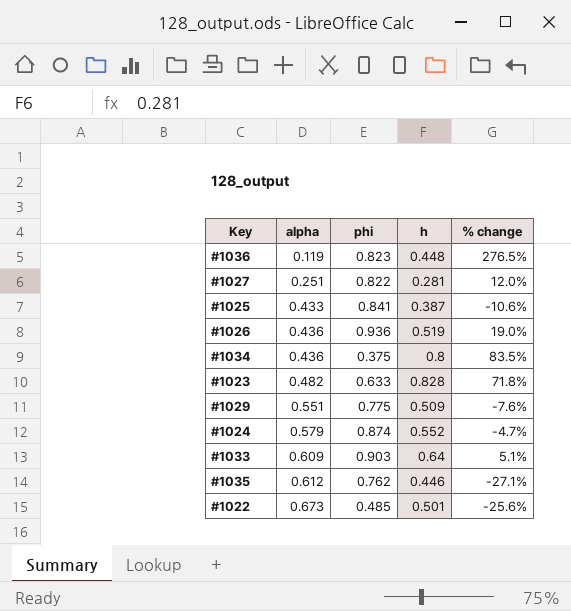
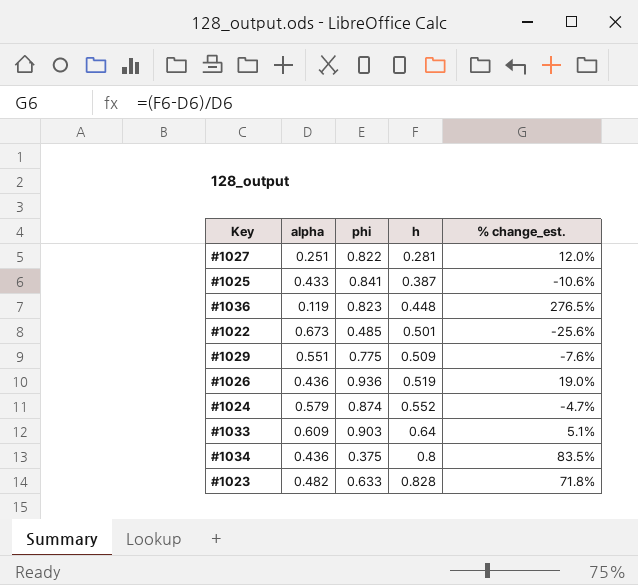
row order: alpha ascending -> h ascending
column name: % change -> % change_est.
row #1035: 0.612 | 0.762 | 0.446 | -27.1% -> none

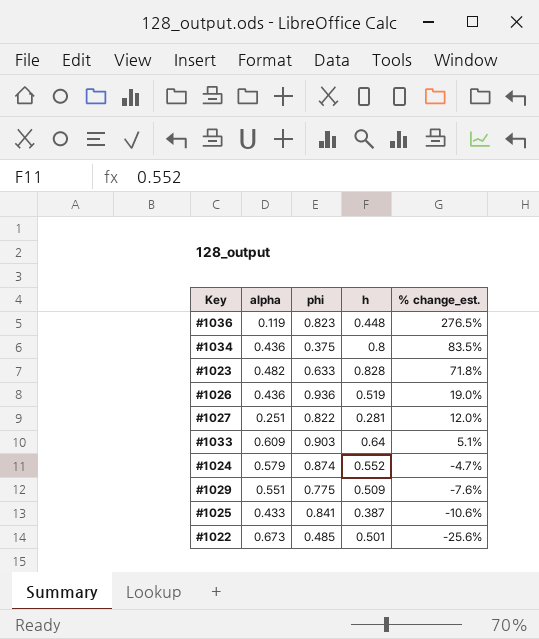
row order: h ascending -> % change_est. descending

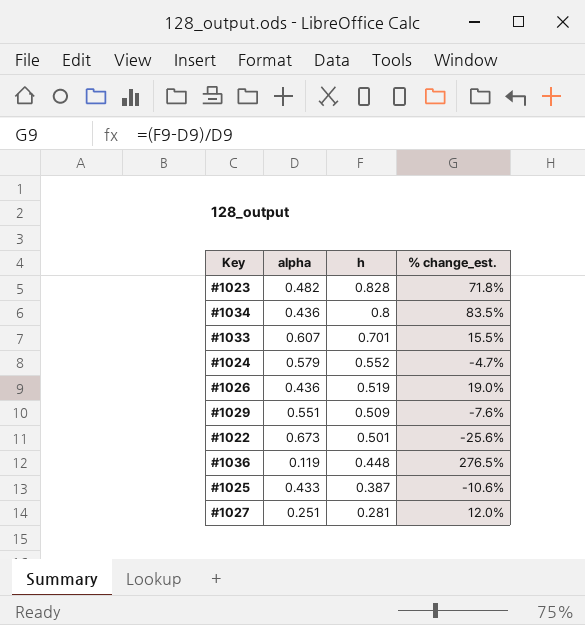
row order: % change_est. descending -> h descending
column phi | position: 3 -> none
#1033 | alpha: 0.609 -> 0.607
#1033 | h: 0.64 -> 0.701
#1033 | % change_est.: 5.1% -> 15.5%

